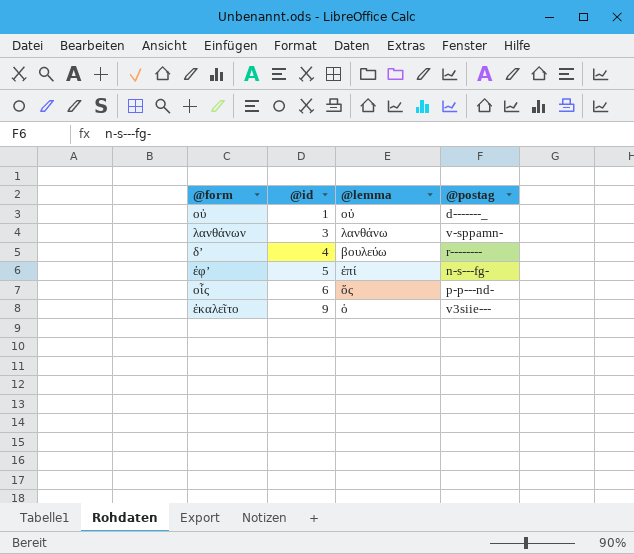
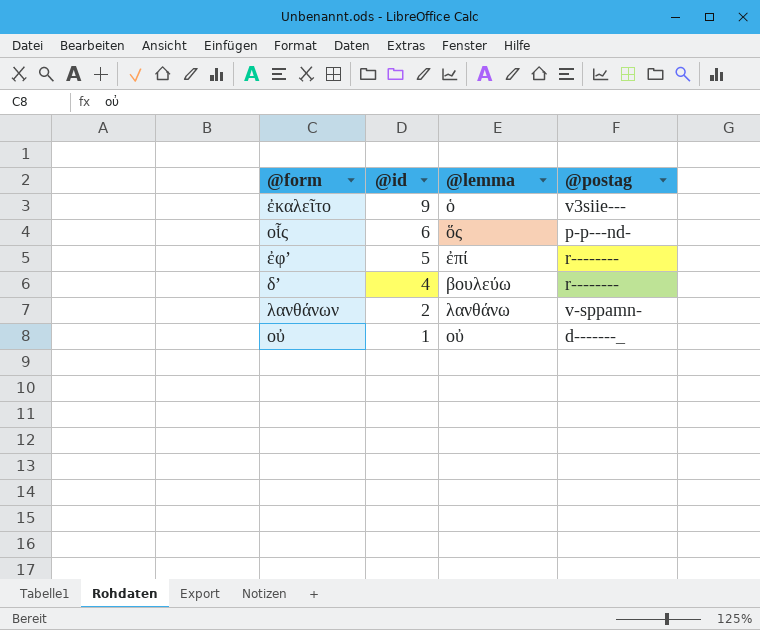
row order: @id ascending -> @id descending
ἐφʼ | @postag: n-s---fg- -> r--------
λανθάνων | @id: 3 -> 2

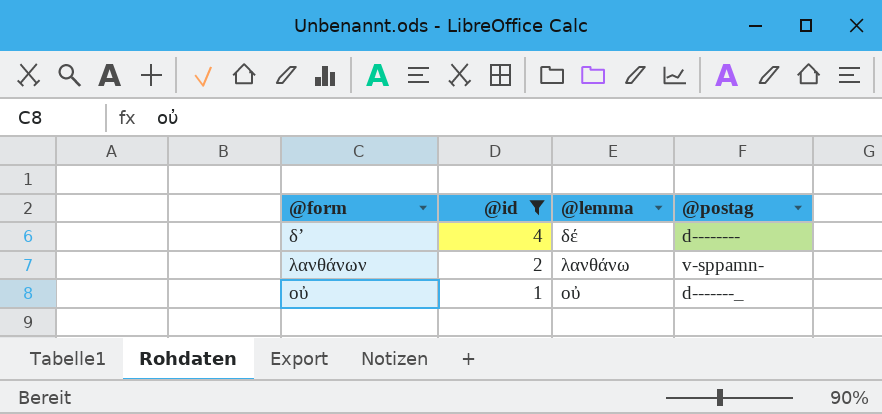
filter: none -> @id <= 4
δʼ | @lemma: βουλεύω -> δέ
δʼ | @postag: r-------- -> d--------

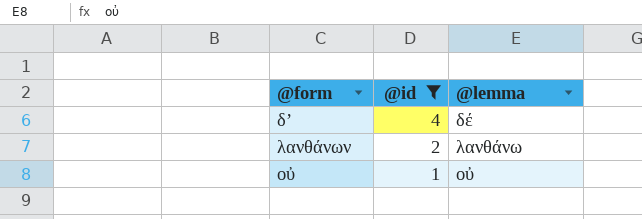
column @postag | position: 4 -> none

